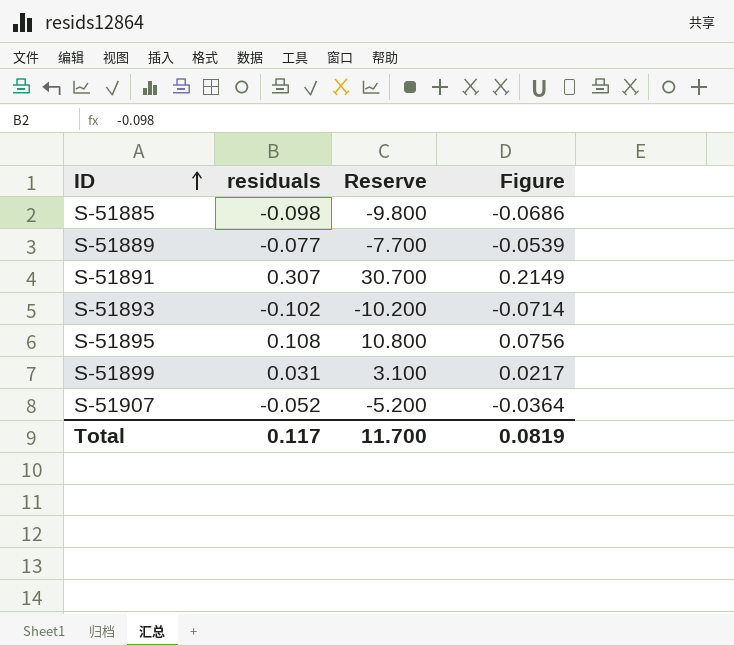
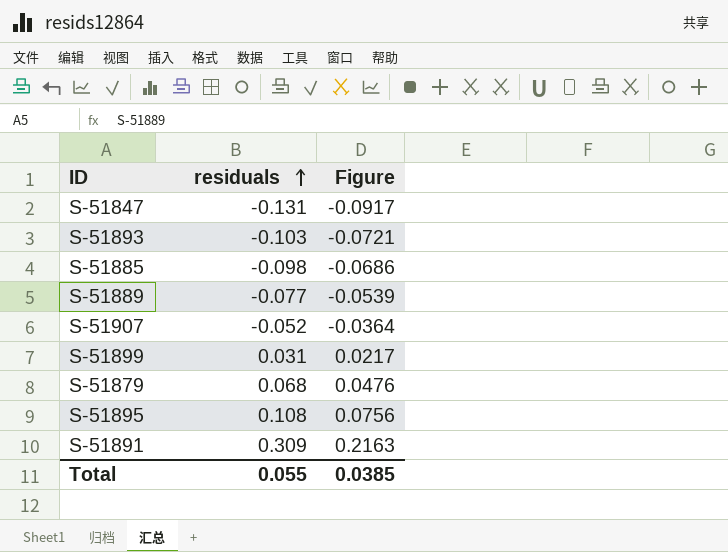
row order: ID ascending -> residuals ascending
column Reserve | formula: [residuals] * 100 -> none
row S-51847: none -> -0.131 | -0.0917
S-51893 | residuals: -0.102 -> -0.103
S-51893 | Figure: -0.0714 -> -0.0721
row S-51879: none -> 0.068 | 0.0476
S-51891 | residuals: 0.307 -> 0.309
S-51891 | Figure: 0.2149 -> 0.2163
Total | residuals: 0.117 -> 0.055
Total | Figure: 0.0819 -> 0.0385

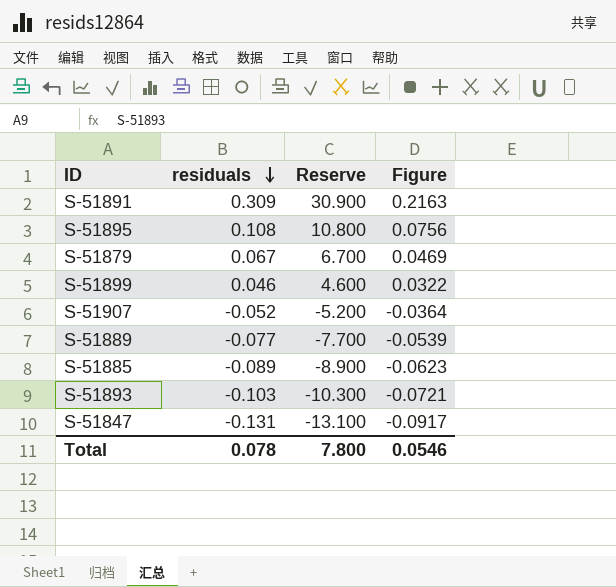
row order: residuals ascending -> residuals descending
column Reserve | formula: none -> [residuals] * 100
S-51879 | residuals: 0.068 -> 0.067
S-51879 | Figure: 0.0476 -> 0.0469
S-51899 | residuals: 0.031 -> 0.046
S-51899 | Figure: 0.0217 -> 0.0322
S-51885 | residuals: -0.098 -> -0.089
S-51885 | Figure: -0.0686 -> -0.0623
Total | residuals: 0.055 -> 0.078
Total | Figure: 0.0385 -> 0.0546

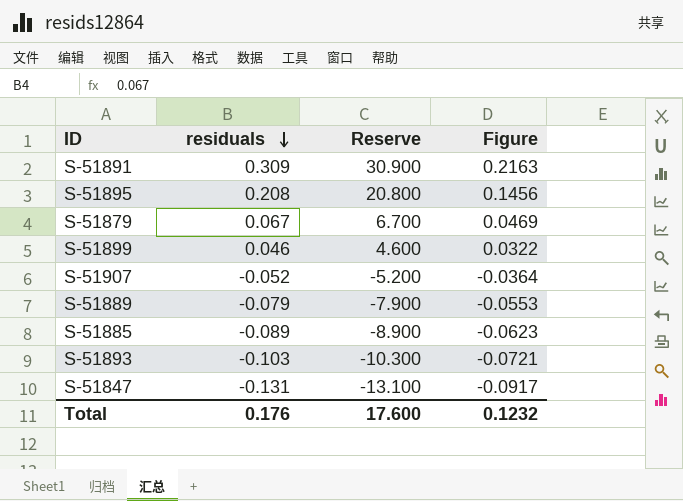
S-51895 | residuals: 0.108 -> 0.208
S-51895 | Reserve: 10.800 -> 20.800
S-51895 | Figure: 0.0756 -> 0.1456
S-51889 | residuals: -0.077 -> -0.079
S-51889 | Reserve: -7.700 -> -7.900
S-51889 | Figure: -0.0539 -> -0.0553
Total | residuals: 0.078 -> 0.176
Total | Reserve: 7.800 -> 17.600
Total | Figure: 0.0546 -> 0.1232

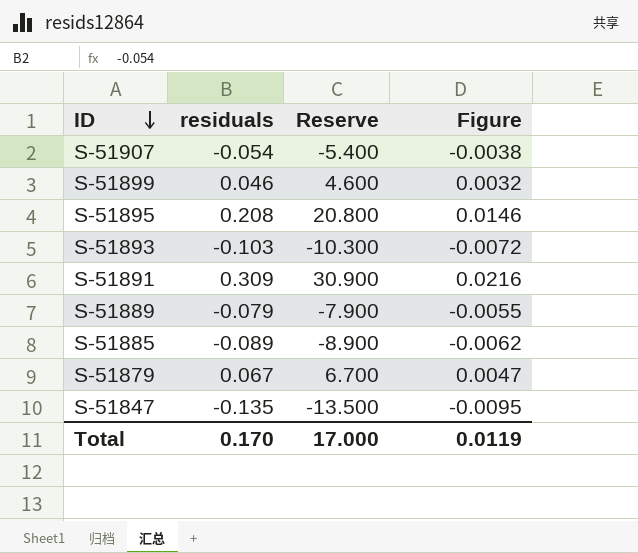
row order: residuals descending -> ID descending
column Figure | formula: [residuals] * 0.7 -> [residuals] * 0.07
S-51907 | residuals: -0.052 -> -0.054
S-51907 | Reserve: -5.200 -> -5.400
S-51847 | residuals: -0.131 -> -0.135
S-51847 | Reserve: -13.100 -> -13.500
Total | residuals: 0.176 -> 0.170
Total | Reserve: 17.600 -> 17.000
Total | Figure: 0.1232 -> 0.0119

